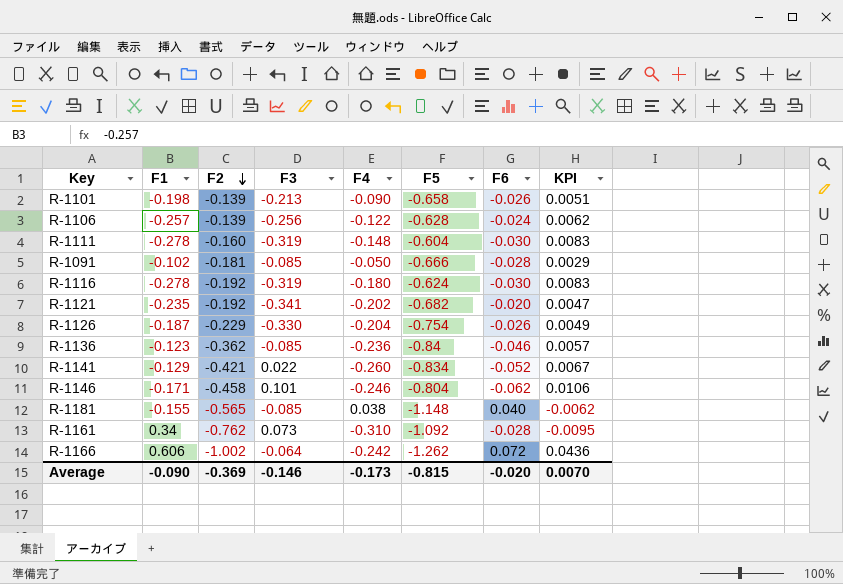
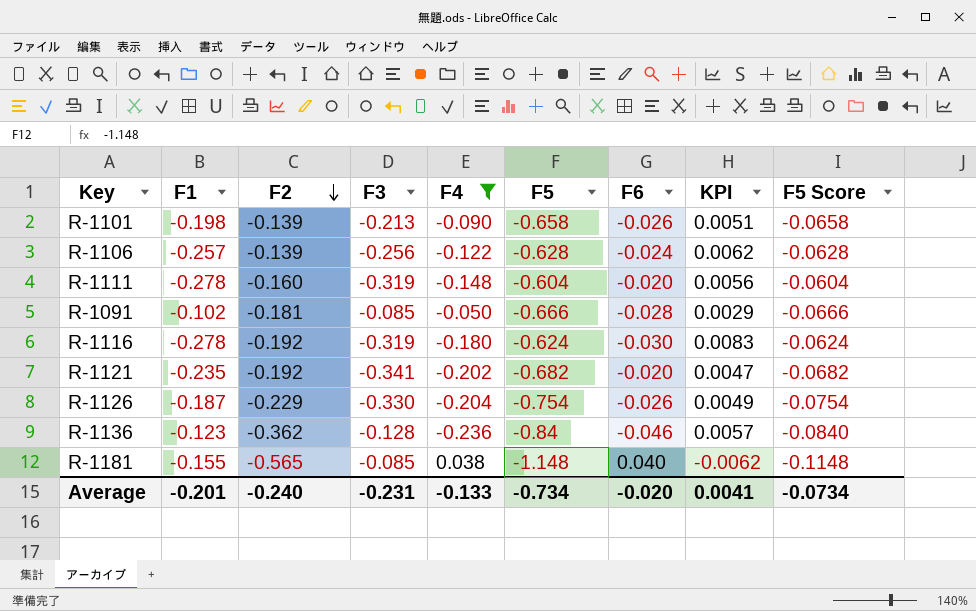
filter: none -> F4 >= -0.236
column F5 Score | formula: none -> [F5] * 0.1
R-1111 | F6: -0.030 -> -0.020
R-1111 | KPI: 0.0083 -> 0.0056
R-1136 | F3: -0.085 -> -0.128
Average | F1: -0.090 -> -0.201
Average | F2: -0.369 -> -0.240
Average | F3: -0.146 -> -0.231
Average | F4: -0.173 -> -0.133
Average | F5: -0.815 -> -0.734
Average | KPI: 0.0070 -> 0.0041

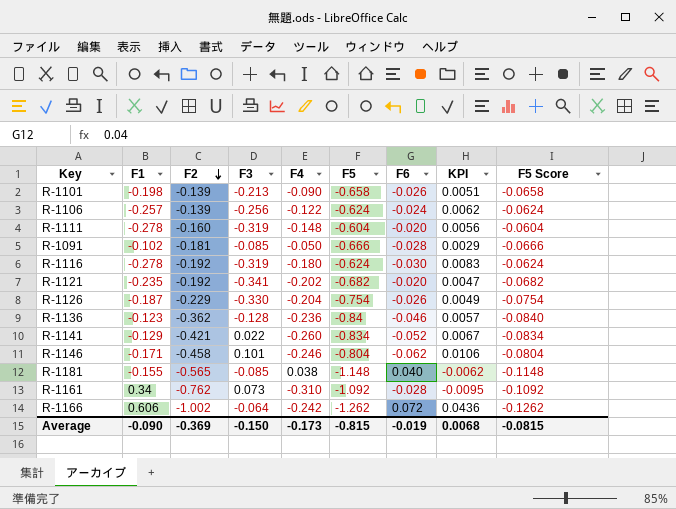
filter: F4 >= -0.236 -> none
R-1106 | F5: -0.628 -> -0.624
R-1106 | F5 Score: -0.0628 -> -0.0624
Average | F1: -0.201 -> -0.090
Average | F2: -0.240 -> -0.369
Average | F3: -0.231 -> -0.150
Average | F4: -0.133 -> -0.173
Average | F5: -0.734 -> -0.815
Average | F6: -0.020 -> -0.019
Average | KPI: 0.0041 -> 0.0068
Average | F5 Score: -0.0734 -> -0.0815

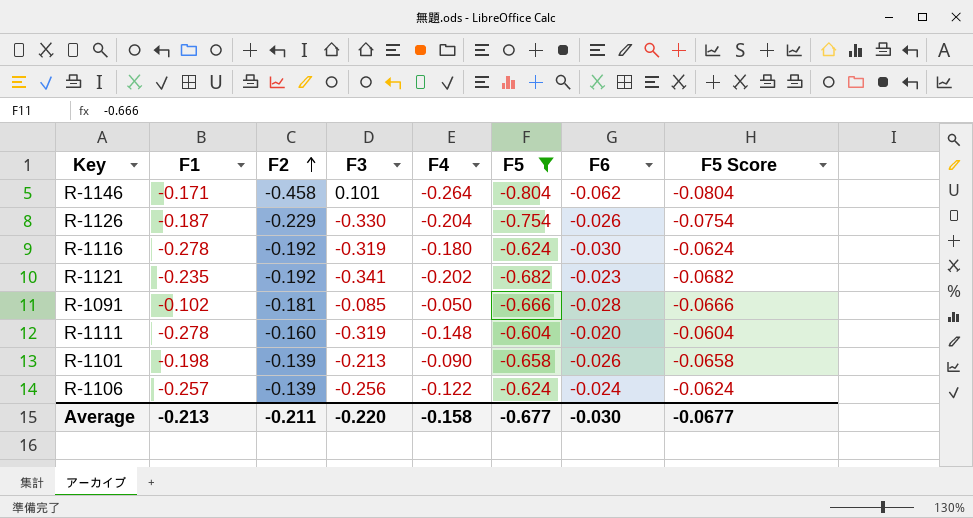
filter: none -> F5 >= -0.804
row order: F2 descending -> F2 ascending
column KPI | formula: [F1] * [F6] -> none
R-1146 | F4: -0.246 -> -0.264
R-1121 | F6: -0.020 -> -0.023
Average | F1: -0.090 -> -0.213
Average | F2: -0.369 -> -0.211
Average | F3: -0.150 -> -0.220
Average | F4: -0.173 -> -0.158
Average | F5: -0.815 -> -0.677
Average | F6: -0.019 -> -0.030
Average | F5 Score: -0.0815 -> -0.0677

